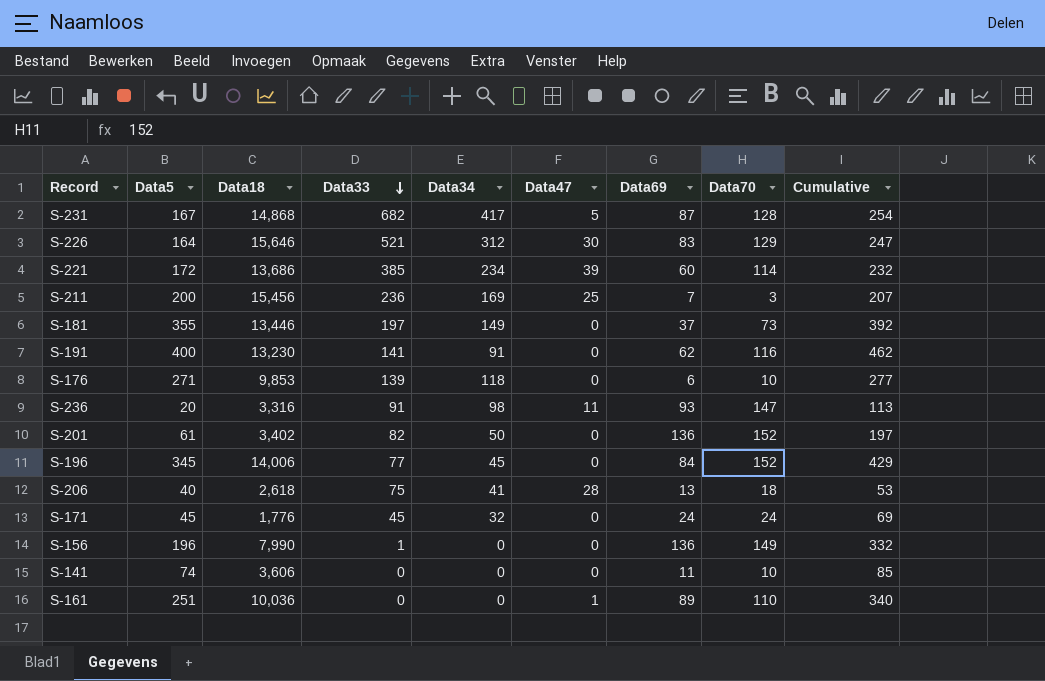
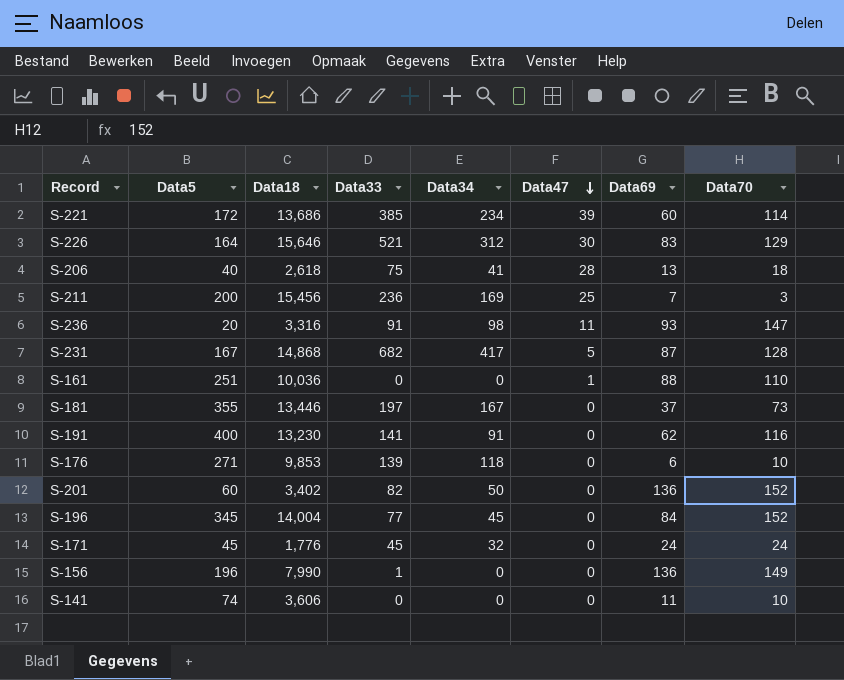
row order: Data33 descending -> Data47 descending
column Cumulative | formula: [Data5] + [Data69] -> none
S-161 | Data69: 89 -> 88
S-181 | Data34: 149 -> 167
S-201 | Data5: 61 -> 60
S-196 | Data18: 14,006 -> 14,004

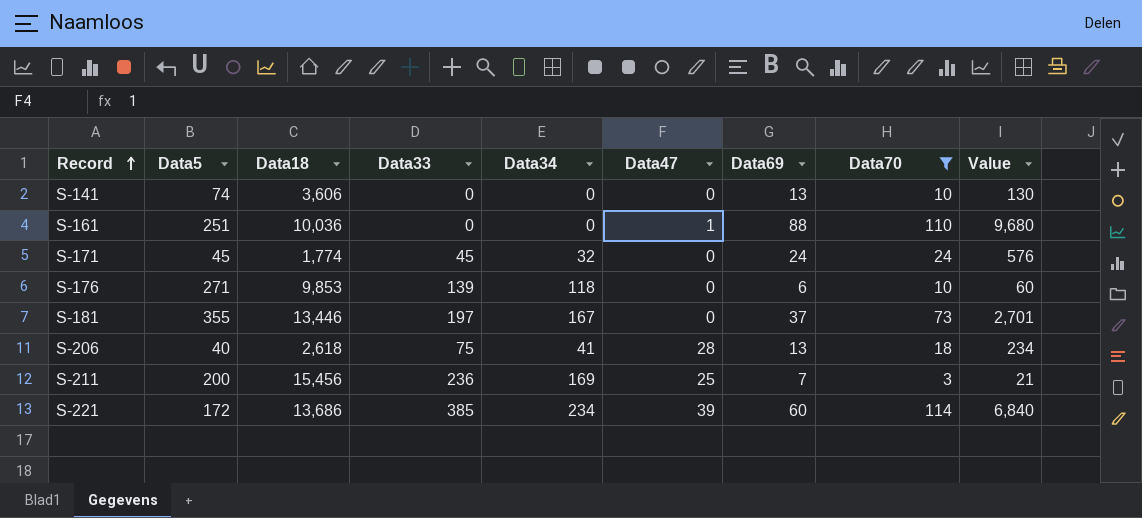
filter: none -> Data70 <= 114
row order: Data47 descending -> Record ascending
column Value | formula: none -> [Data69] * [Data70]
S-141 | Data69: 11 -> 13
S-171 | Data18: 1,776 -> 1,774

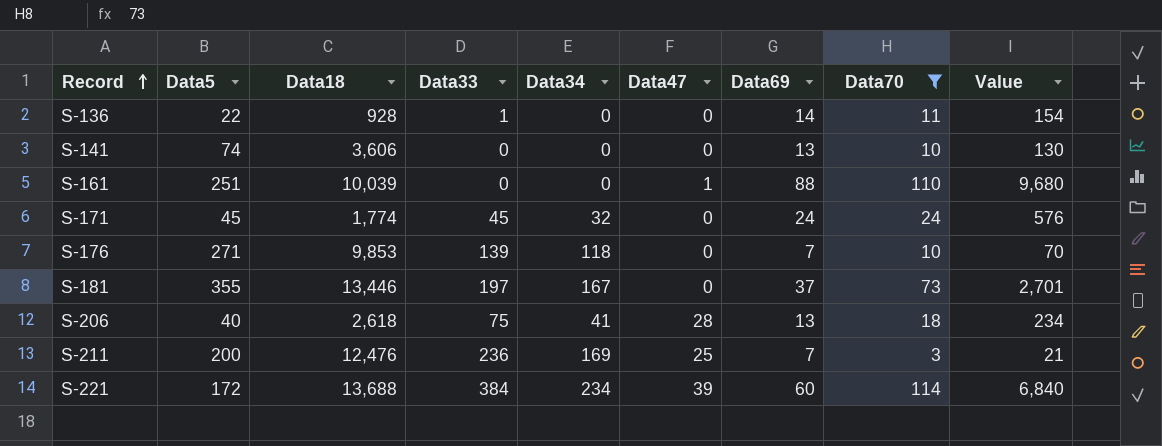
row S-136: none -> 22 | 928 | 1 | 0 | 0 | 14 | 11 | 154
S-161 | Data18: 10,036 -> 10,039
S-176 | Data69: 6 -> 7
S-176 | Value: 60 -> 70
S-211 | Data18: 15,456 -> 12,476
S-221 | Data18: 13,686 -> 13,688
S-221 | Data33: 385 -> 384

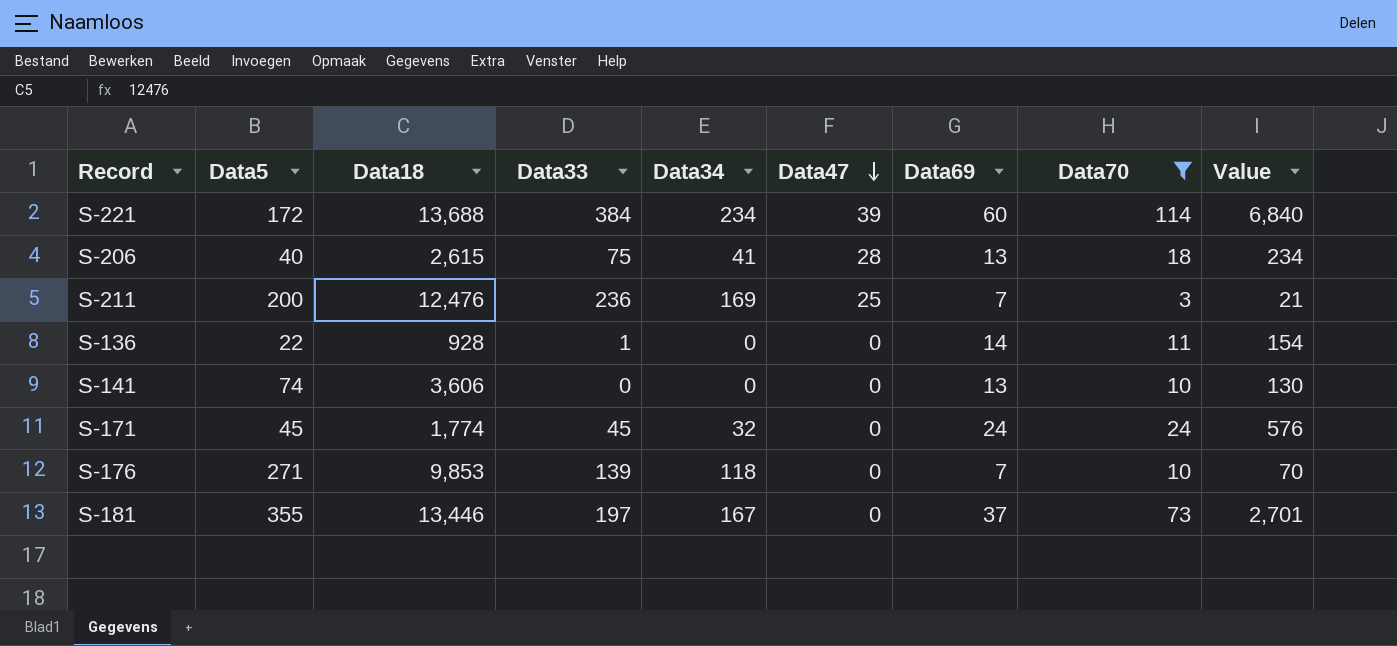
row order: Record ascending -> Data47 descending
row S-161: 251 | 10,039 | 0 | 0 | 1 | 88 | 110 | 9,680 -> none
S-206 | Data18: 2,618 -> 2,615

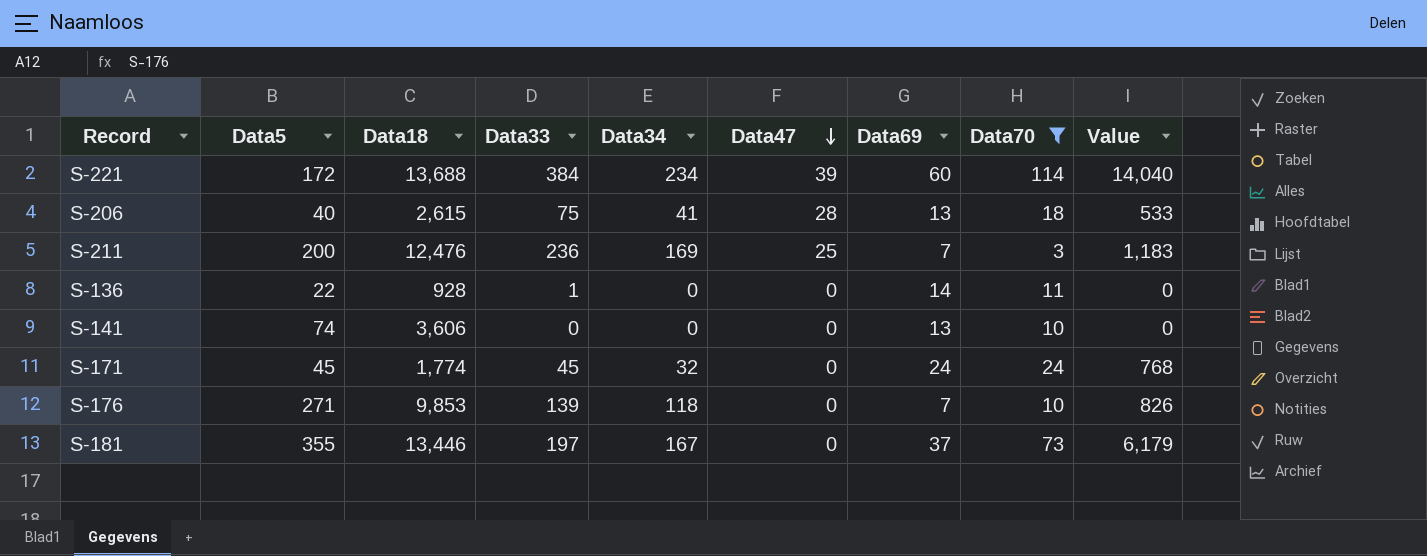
column Value | formula: [Data69] * [Data70] -> [Data34] * [Data69]

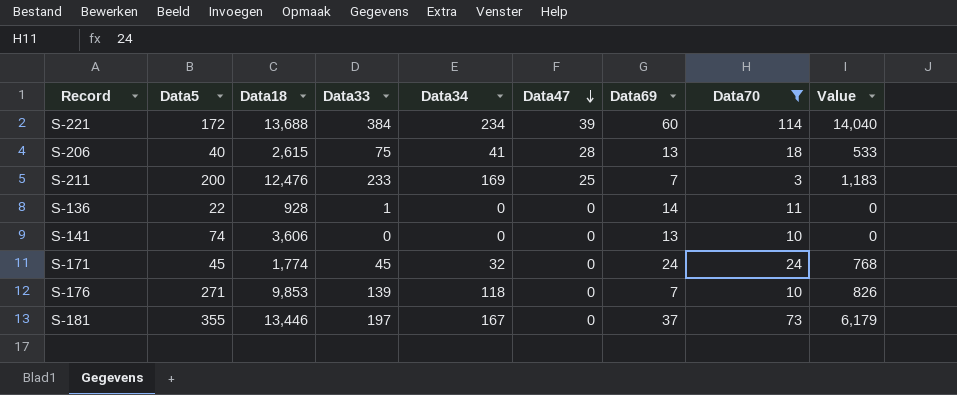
S-211 | Data33: 236 -> 233

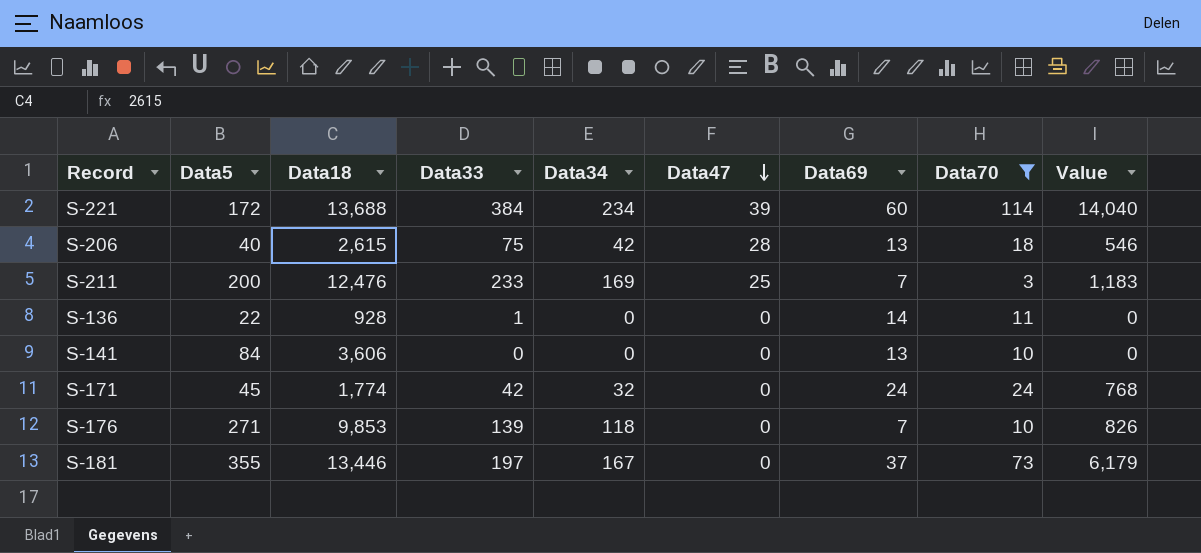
S-206 | Data34: 41 -> 42
S-206 | Value: 533 -> 546
S-141 | Data5: 74 -> 84
S-171 | Data33: 45 -> 42

